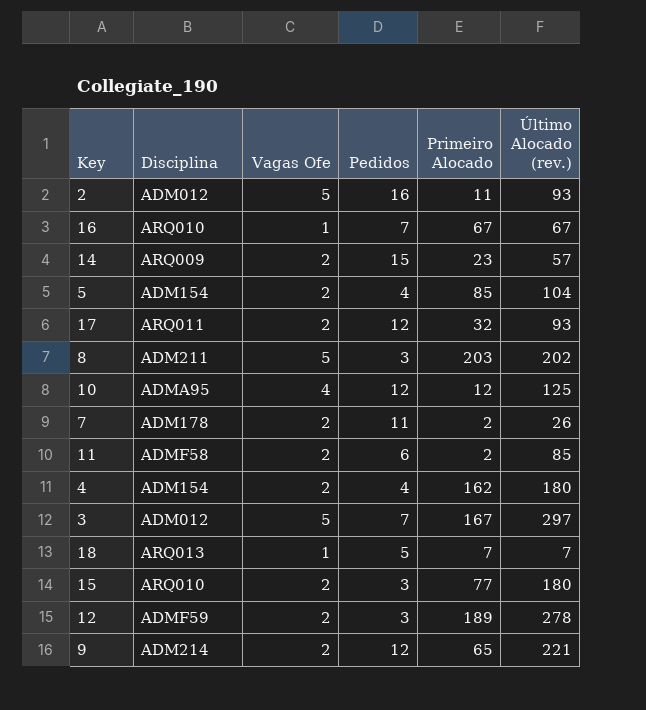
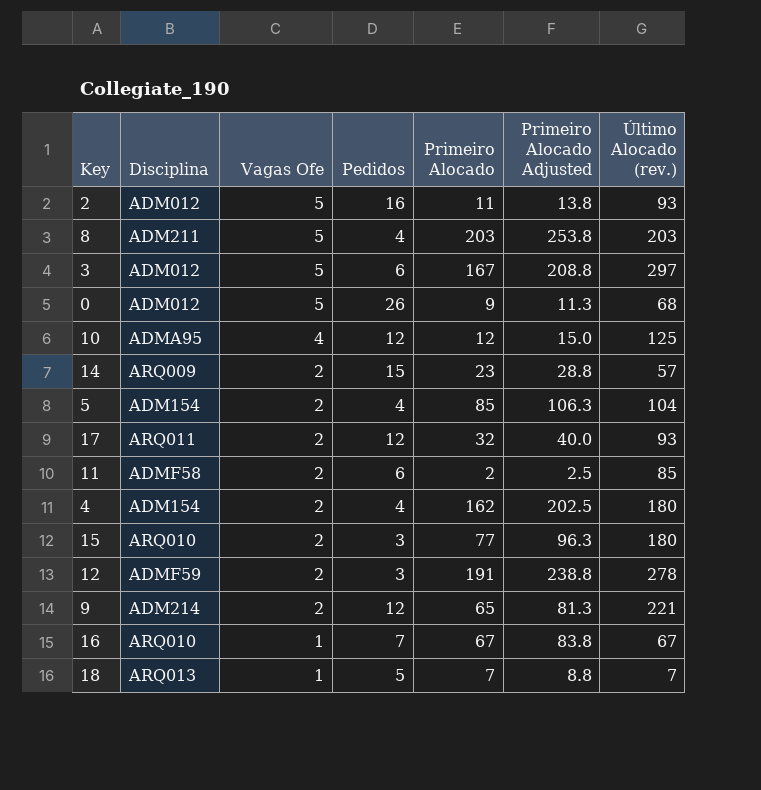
row order: none -> Vagas Ofe descending
column Primeiro Alocado Adjusted | formula: none -> [Primeiro Alocado] * 1.25
row 7: ADM178 | 2 | 11 | 2 | 26 -> none
8 | Pedidos: 3 -> 4
8 | Último Alocado (rev.): 202 -> 203
3 | Pedidos: 7 -> 6
row 0: none -> ADM012 | 5 | 26 | 9 | 11.3 | 68
12 | Primeiro Alocado: 189 -> 191

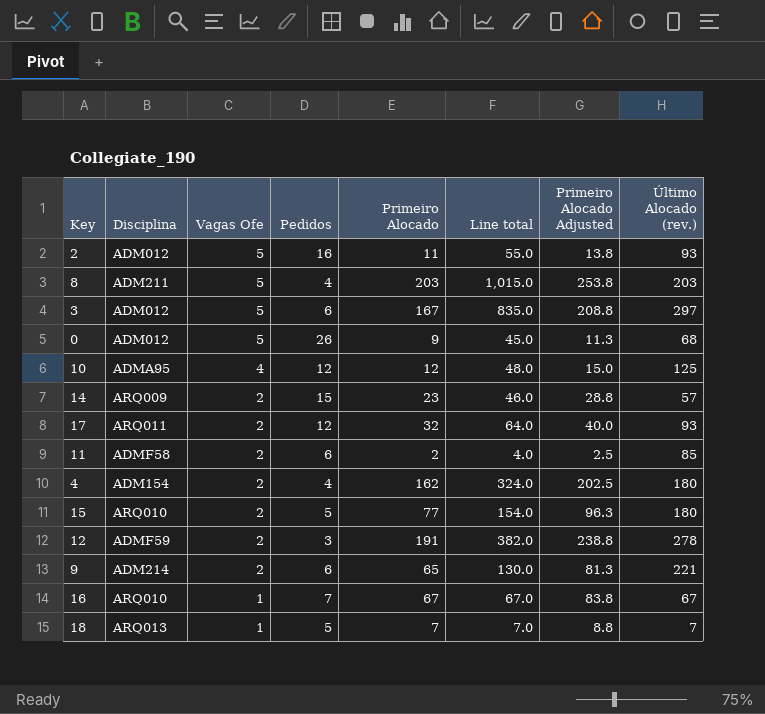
column Line total | formula: none -> [Vagas Ofe] * [Primeiro Alocado]
row 5: ADM154 | 2 | 4 | 85 | 106.3 | 104 -> none
15 | Pedidos: 3 -> 5
9 | Pedidos: 12 -> 6

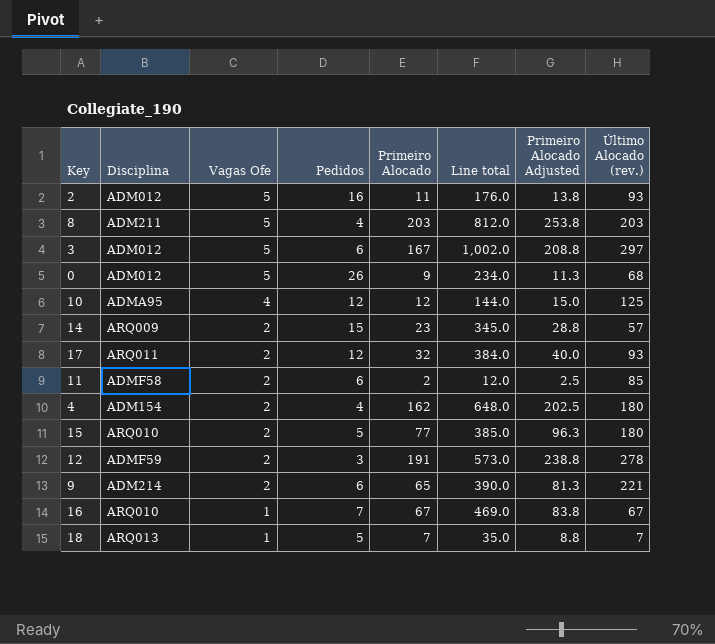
column Line total | formula: [Vagas Ofe] * [Primeiro Alocado] -> [Pedidos] * [Primeiro Alocado]

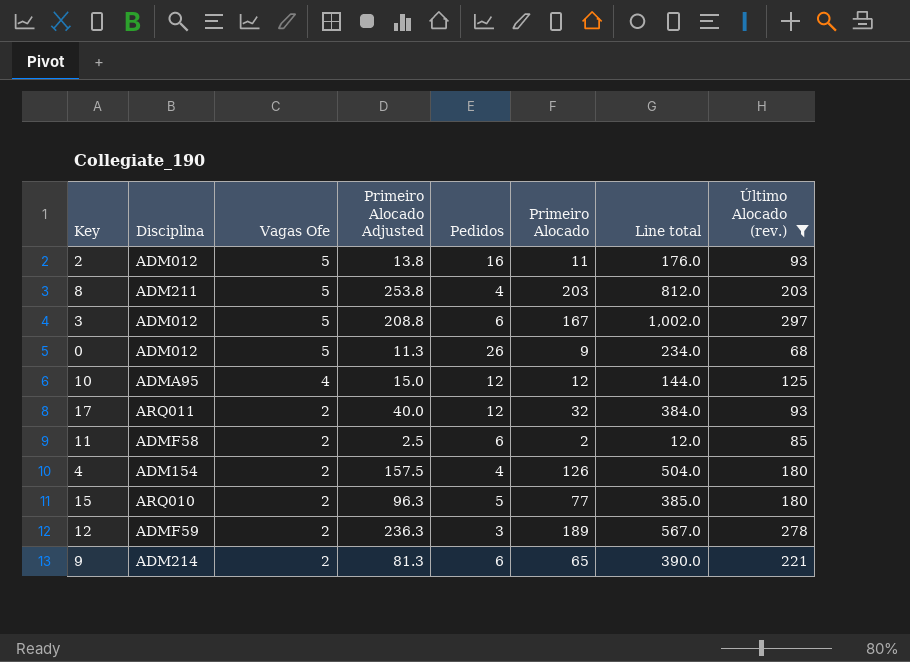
filter: none -> Último Alocado (rev.) >= 68
column Primeiro Alocado Adjusted | position: 7 -> 4
4 | Primeiro Alocado Adjusted: 202.5 -> 157.5
4 | Primeiro Alocado: 162 -> 126
4 | Line total: 648.0 -> 504.0
12 | Primeiro Alocado Adjusted: 238.8 -> 236.3
12 | Primeiro Alocado: 191 -> 189
12 | Line total: 573.0 -> 567.0

